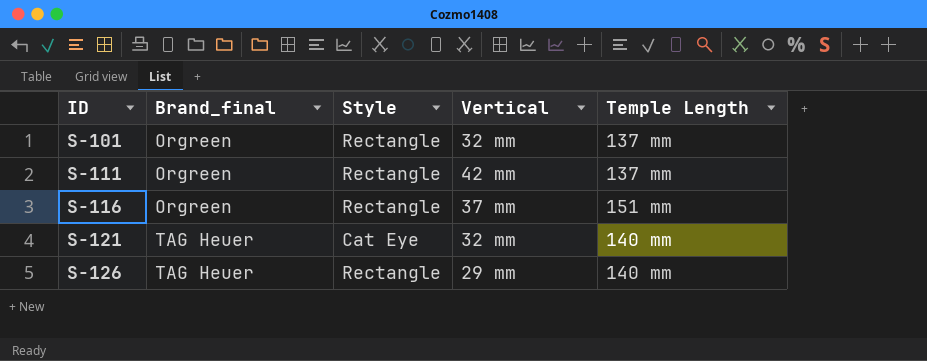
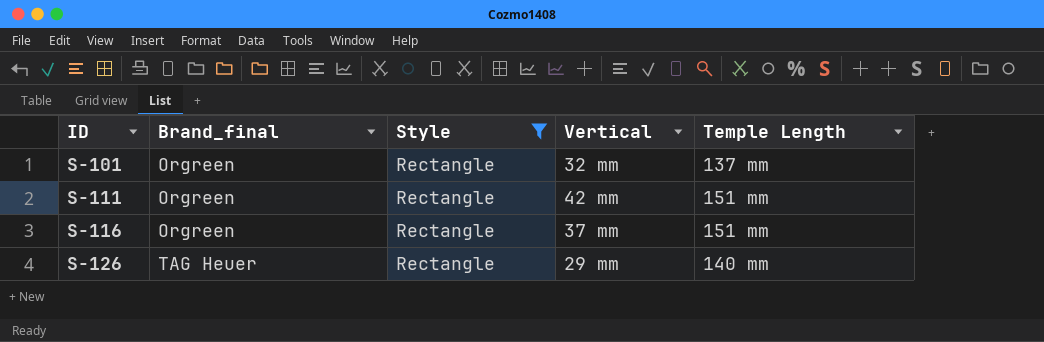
filter: none -> Style = Rectangle
S-111 | Temple Length: 137 mm -> 151 mm

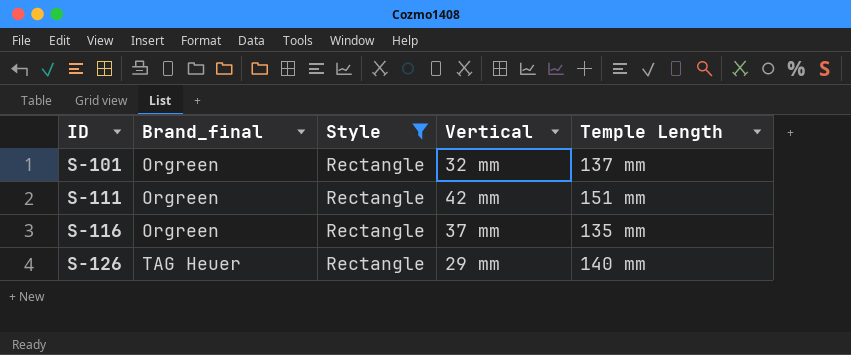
S-116 | Temple Length: 151 mm -> 135 mm

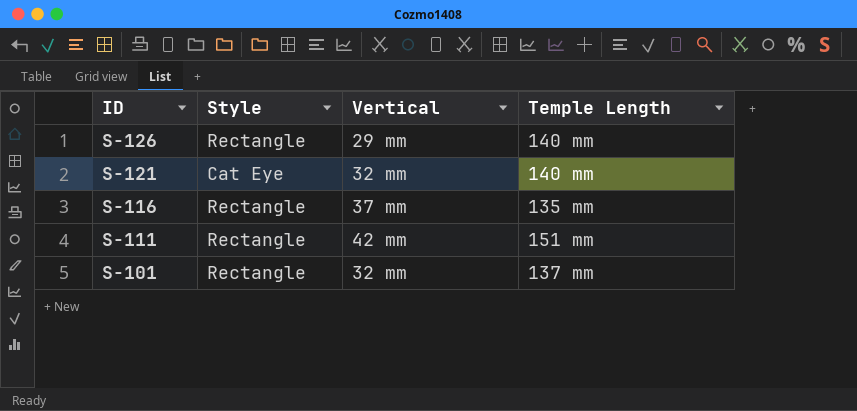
filter: Style = Rectangle -> none
row order: ID ascending -> ID descending
column Brand_final | position: 2 -> none

